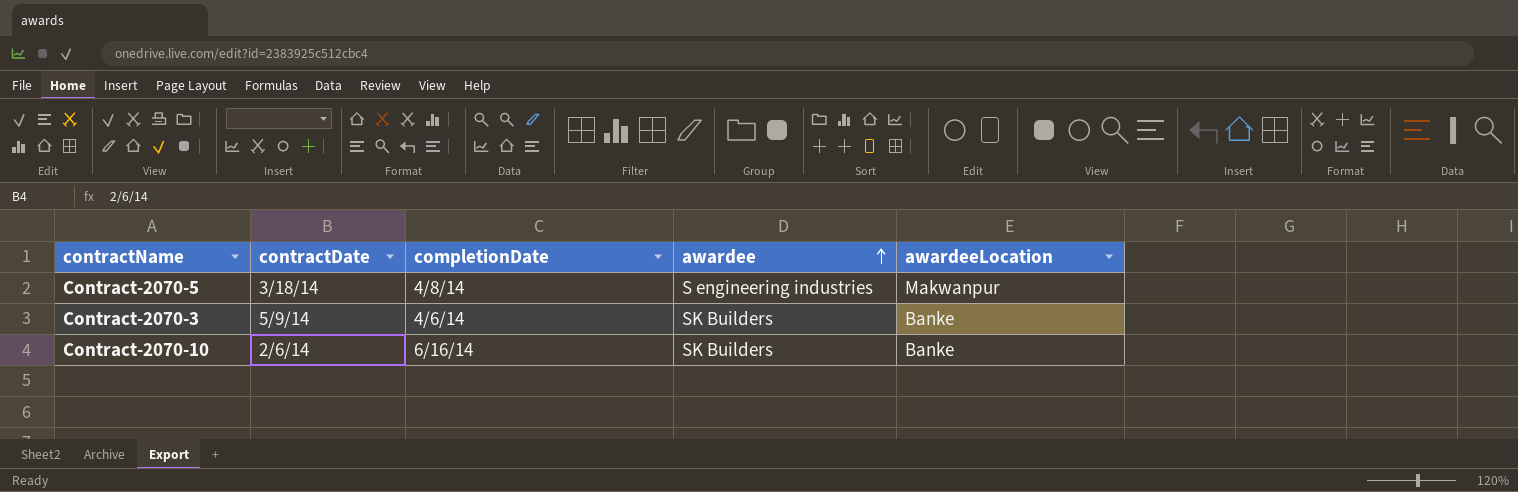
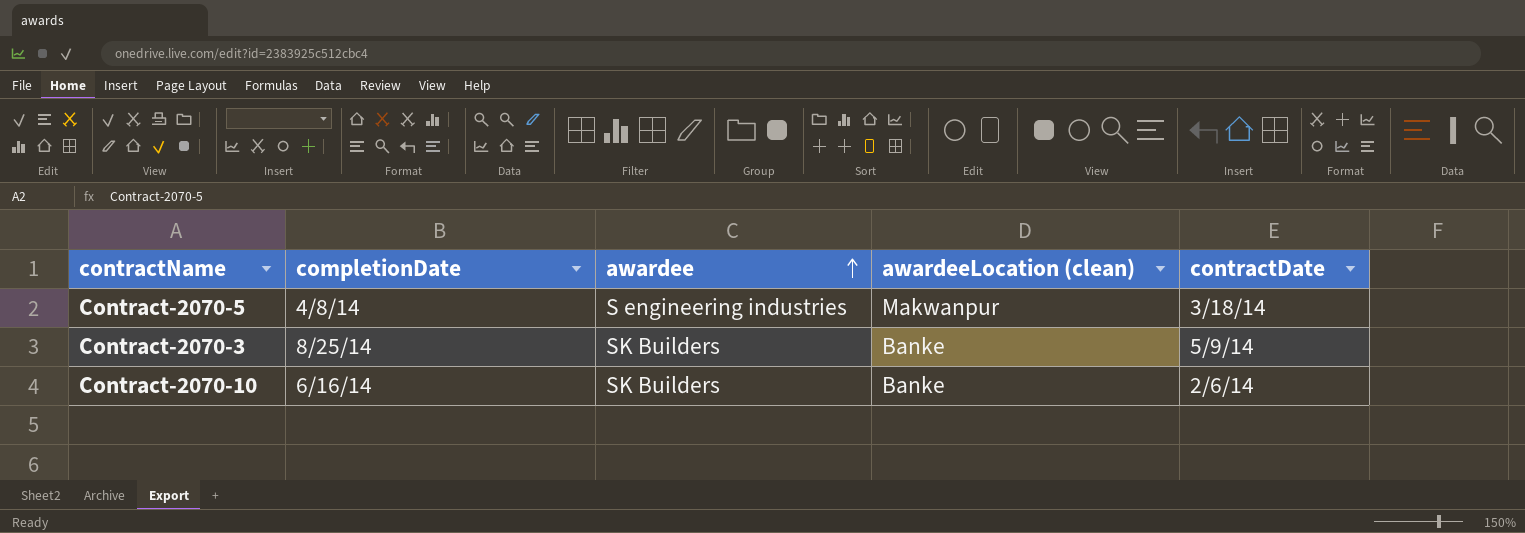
column name: awardeeLocation -> awardeeLocation (clean)
column contractDate | position: 2 -> 5
Contract-2070-3 | completionDate: 4/6/14 -> 8/25/14

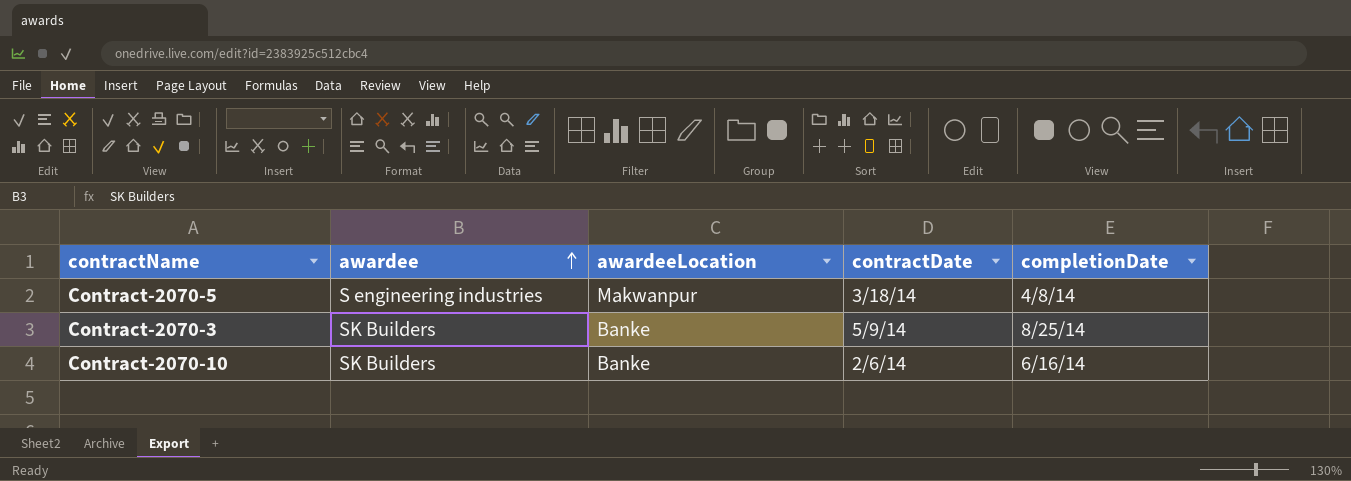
column name: awardeeLocation (clean) -> awardeeLocation
column completionDate | position: 2 -> 5

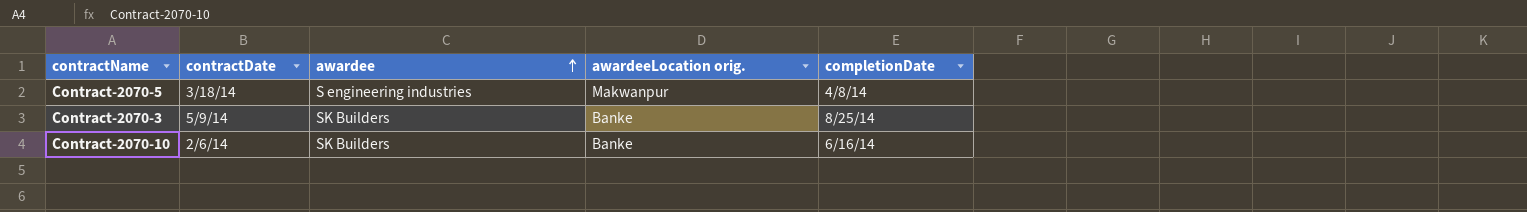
column contractDate | position: 4 -> 2
column name: awardeeLocation -> awardeeLocation orig.

